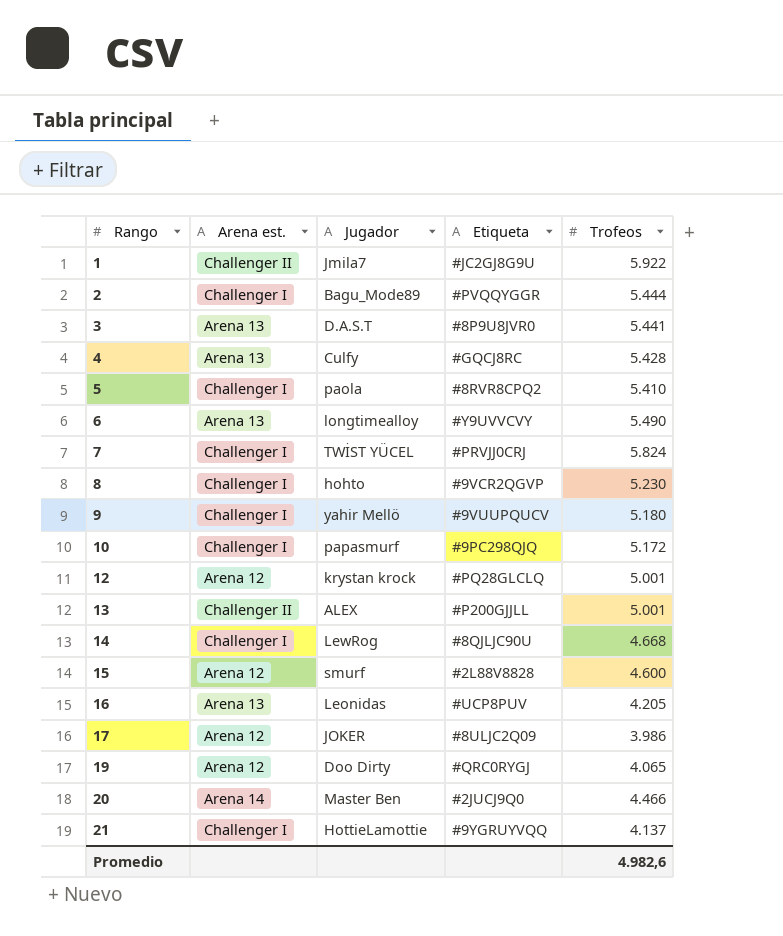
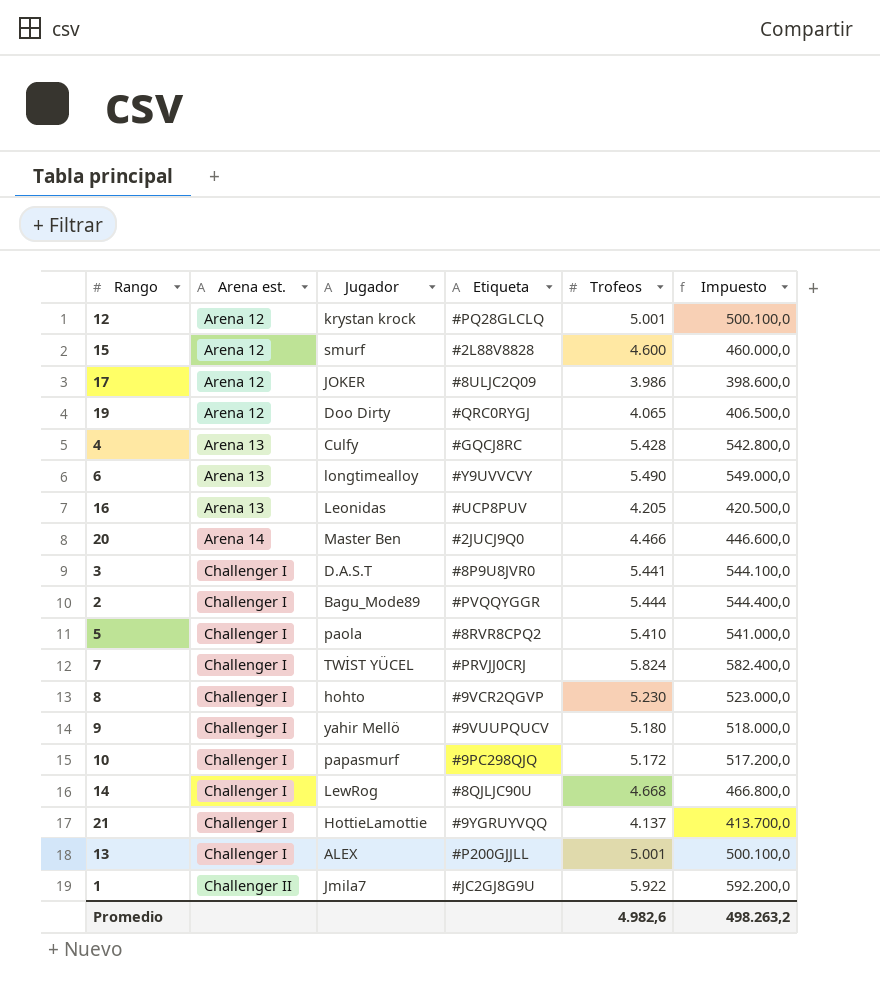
row order: Rango ascending -> Arena est. ascending
column Impuesto | formula: none -> [Trofeos] * 100
3 | Arena est.: Arena 13 -> Challenger I
13 | Arena est.: Challenger II -> Challenger I

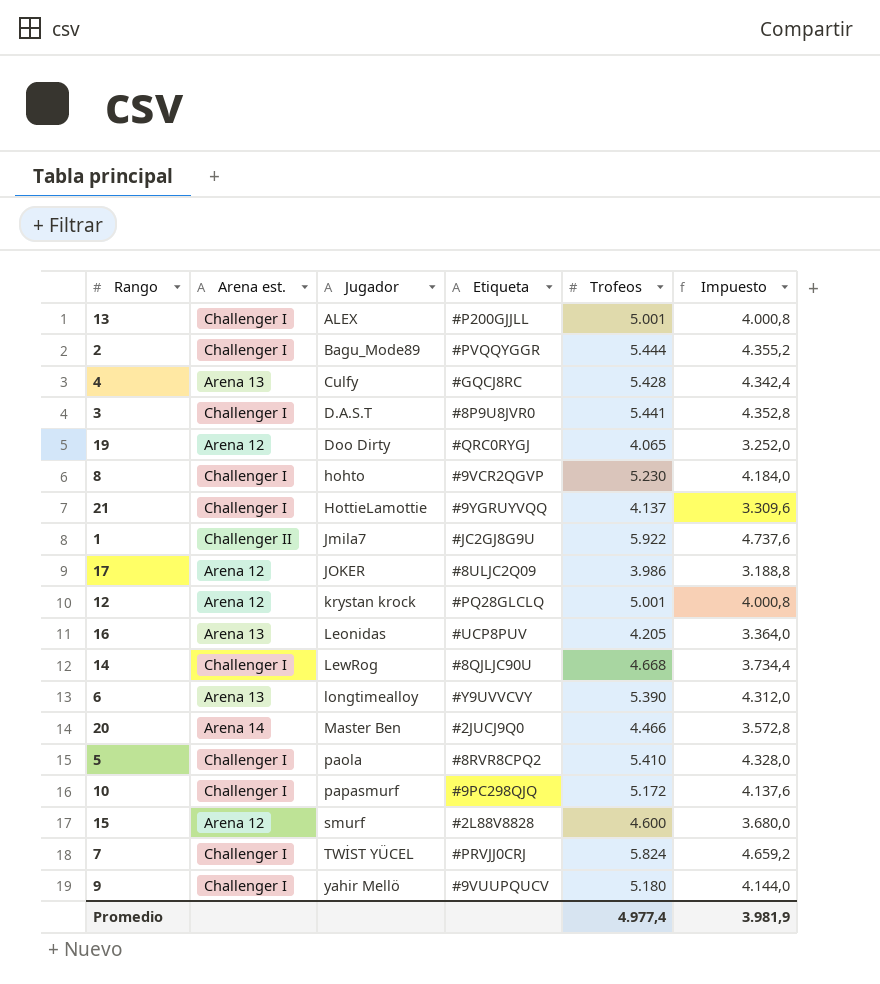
row order: Arena est. ascending -> Jugador ascending
column Impuesto | formula: [Trofeos] * 100 -> [Trofeos] * 0,8
6 | Trofeos: 5.490 -> 5.390
Promedio | Trofeos: 4.982,6 -> 4.977,4
Promedio | Impuesto: 498.263,2 -> 3.981,9

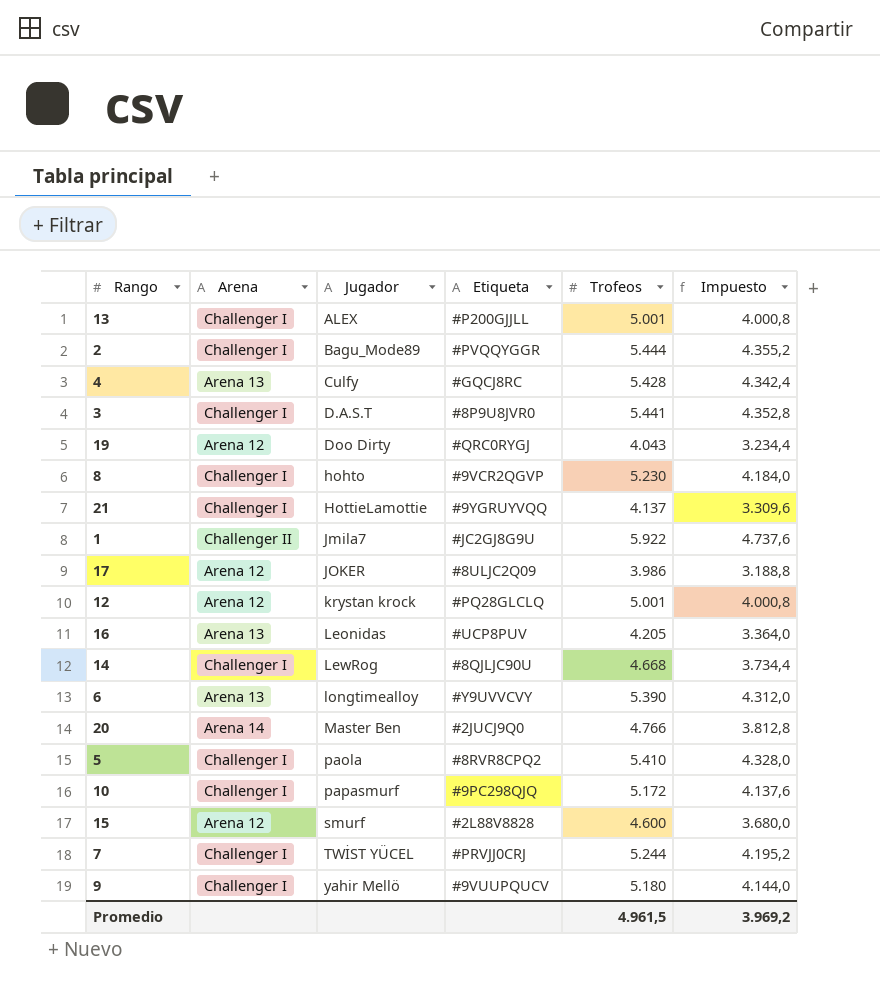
column name: Arena est. -> Arena
19 | Trofeos: 4.065 -> 4.043
19 | Impuesto: 3.252,0 -> 3.234,4
20 | Trofeos: 4.466 -> 4.766
20 | Impuesto: 3.572,8 -> 3.812,8
7 | Trofeos: 5.824 -> 5.244
7 | Impuesto: 4.659,2 -> 4.195,2
Promedio | Trofeos: 4.977,4 -> 4.961,5
Promedio | Impuesto: 3.981,9 -> 3.969,2

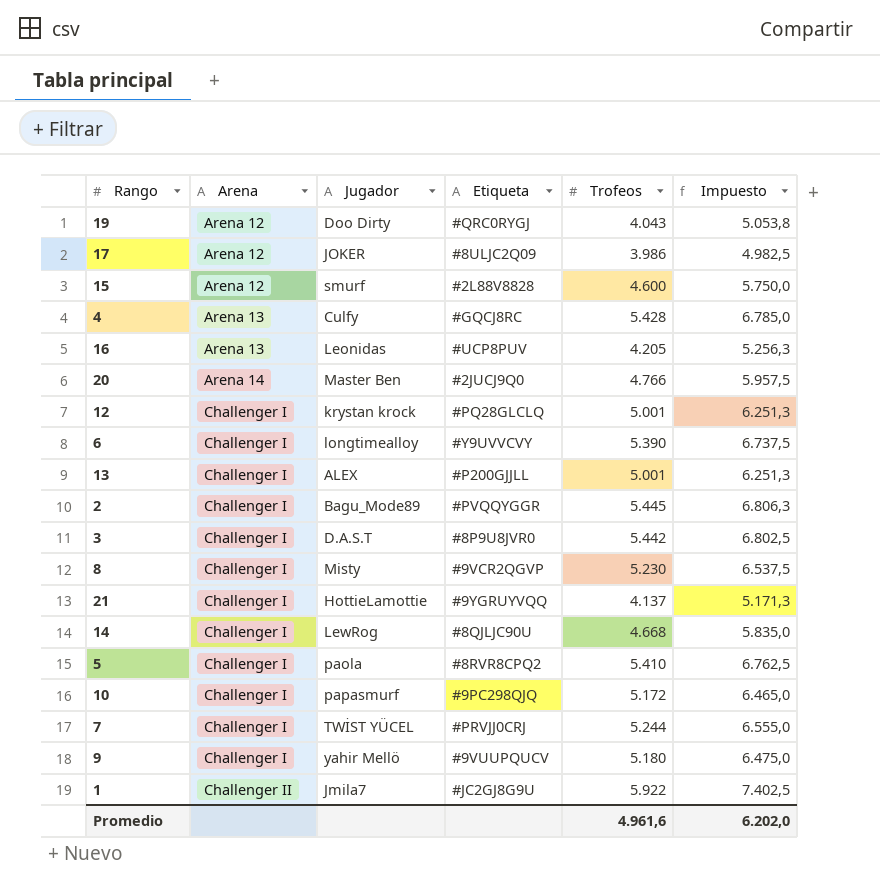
row order: Jugador ascending -> Arena ascending
column Impuesto | formula: [Trofeos] * 0,8 -> [Trofeos] * 1,25
12 | Arena: Arena 12 -> Challenger I
6 | Arena: Arena 13 -> Challenger I
2 | Trofeos: 5.444 -> 5.445
3 | Trofeos: 5.441 -> 5.442
8 | Jugador: hohto -> Misty
Promedio | Trofeos: 4.961,5 -> 4.961,6
Promedio | Impuesto: 3.969,2 -> 6.202,0

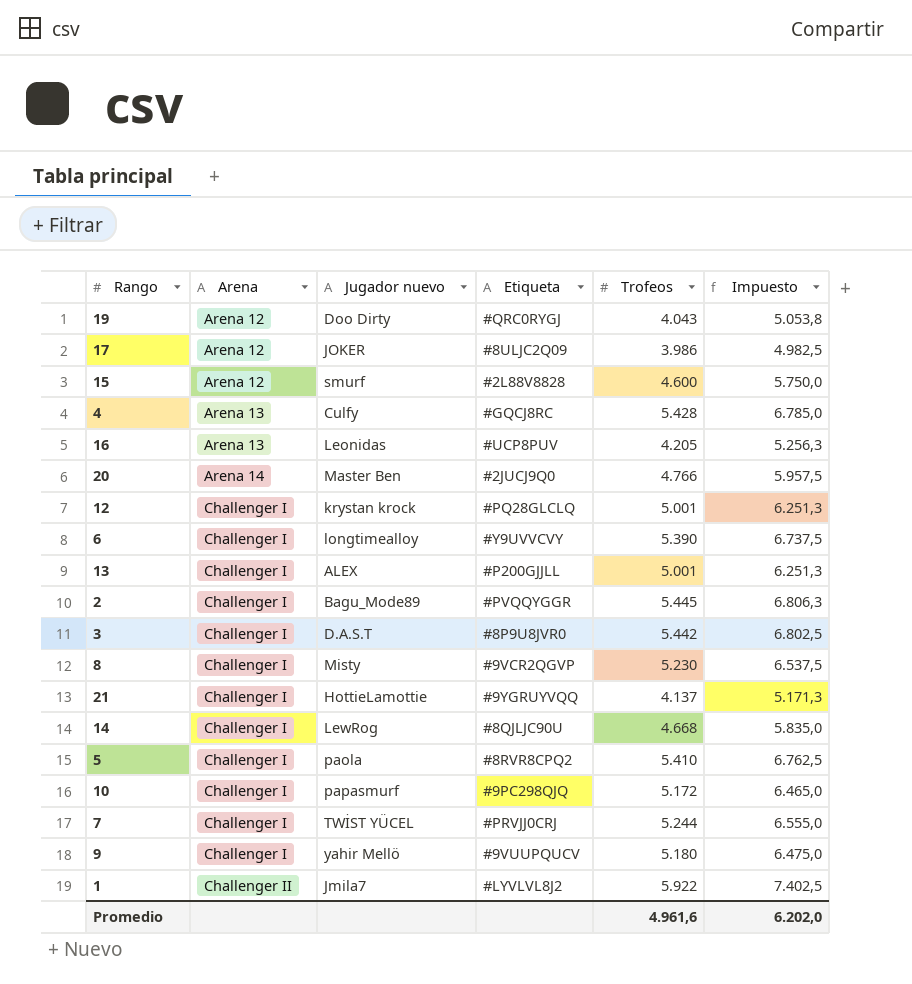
column name: Jugador -> Jugador nuevo
1 | Etiqueta: #JC2GJ8G9U -> #LYVLVL8J2

